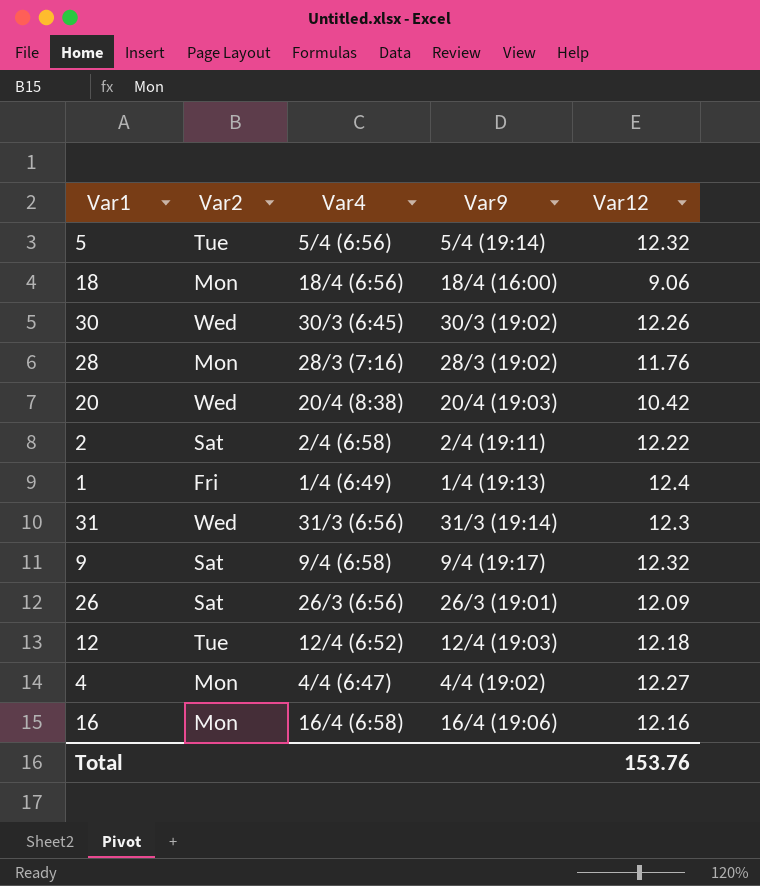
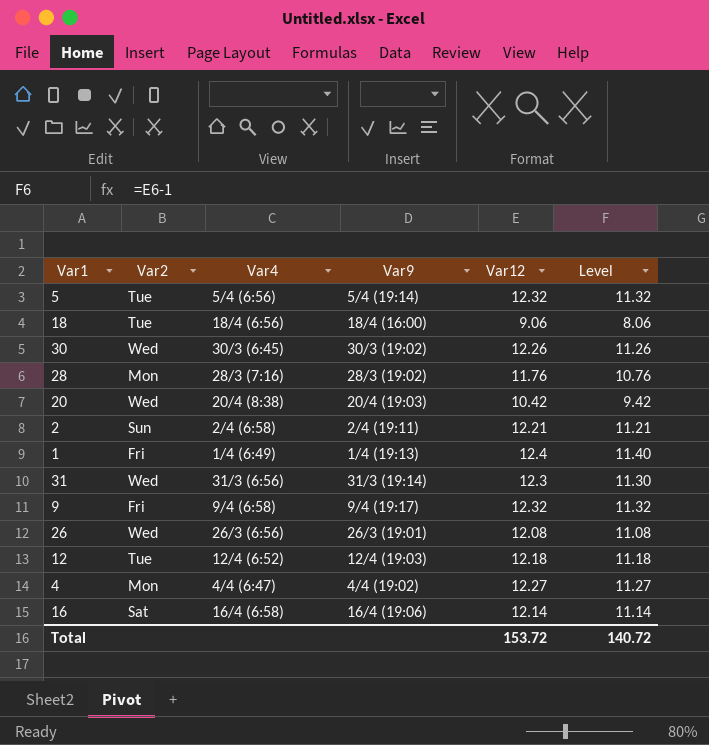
column Level | formula: none -> [Var12] - 1
18 | Var2: Mon -> Tue
2 | Var2: Sat -> Sun
2 | Var12: 12.22 -> 12.21
9 | Var2: Sat -> Fri
26 | Var2: Sat -> Wed
26 | Var12: 12.09 -> 12.08
16 | Var2: Mon -> Sat
16 | Var12: 12.16 -> 12.14
Total | Var12: 153.76 -> 153.72

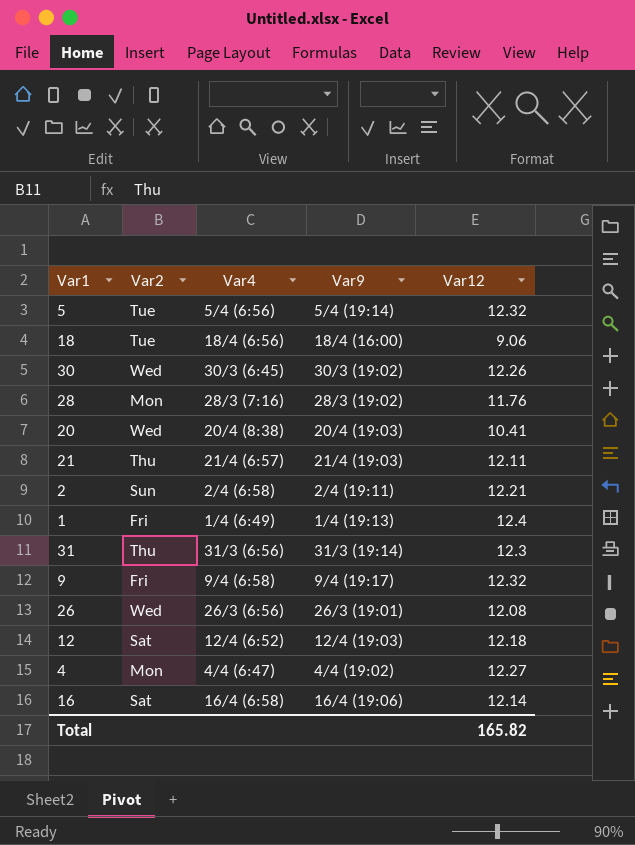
column Level | formula: [Var12] - 1 -> none
20 | Var12: 10.42 -> 10.41
row 21: none -> Thu | 21/4 (6:57) | 21/4 (19:03) | 12.11
31 | Var2: Wed -> Thu
12 | Var2: Tue -> Sat
Total | Var12: 153.72 -> 165.82

